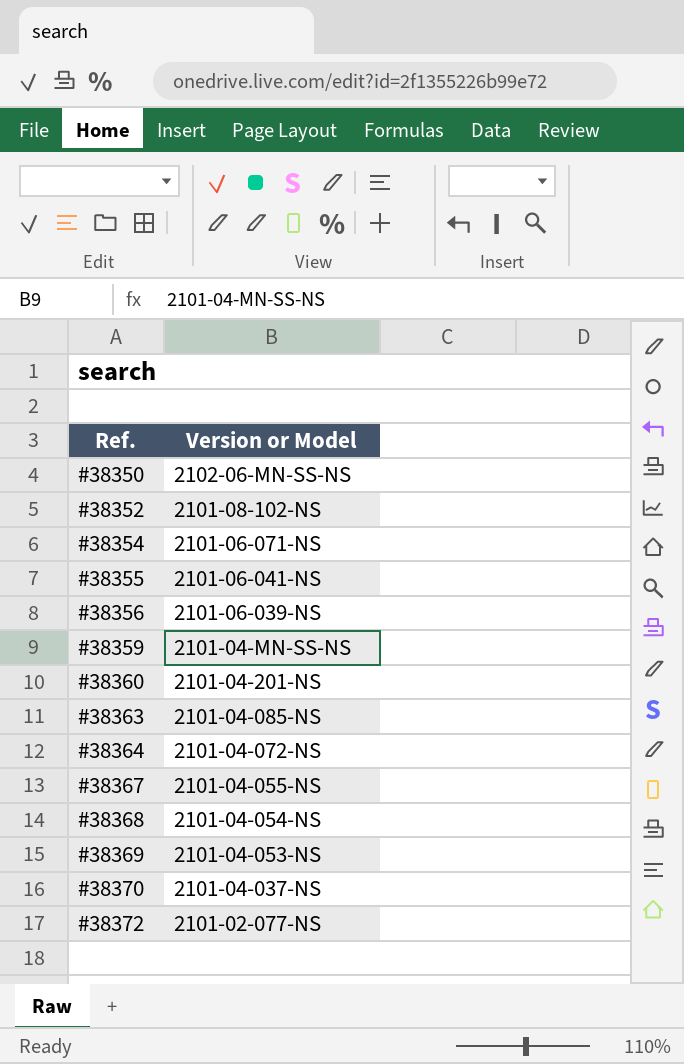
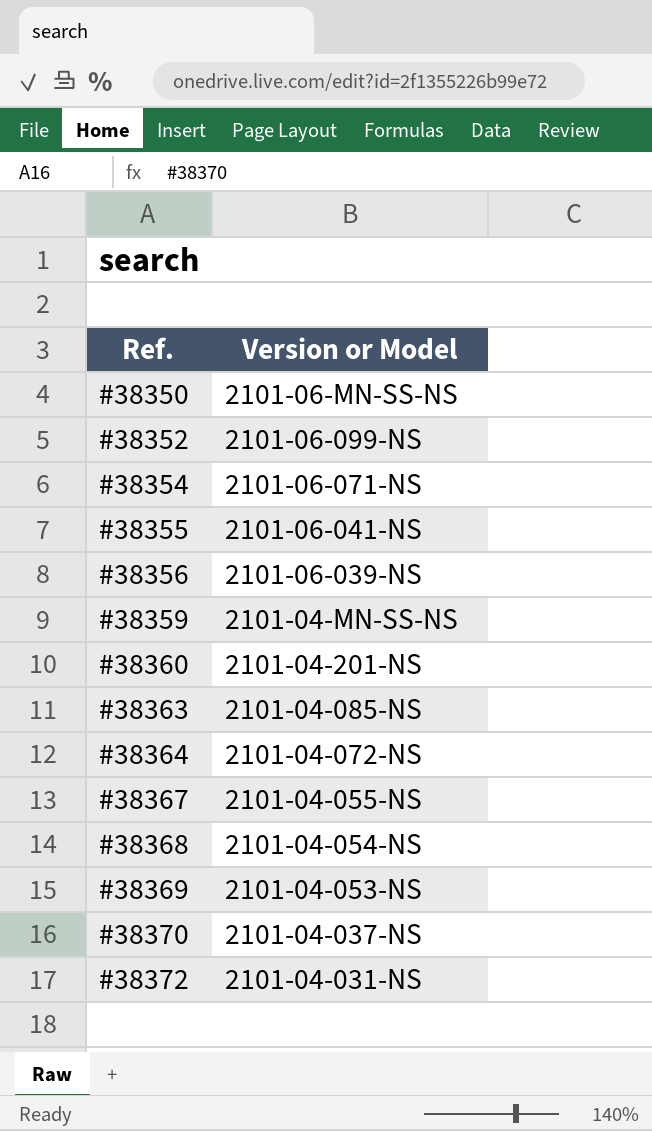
#38350 | Version or Model: 2102-06-MN-SS-NS -> 2101-06-MN-SS-NS
#38352 | Version or Model: 2101-08-102-NS -> 2101-06-099-NS
#38372 | Version or Model: 2101-02-077-NS -> 2101-04-031-NS

